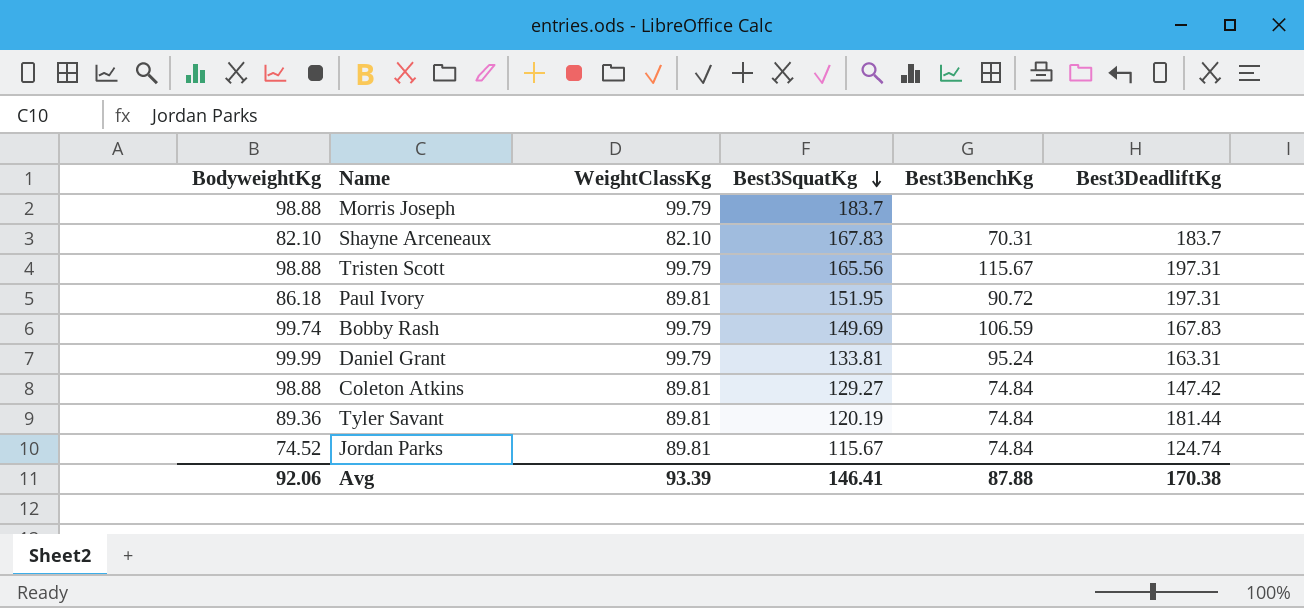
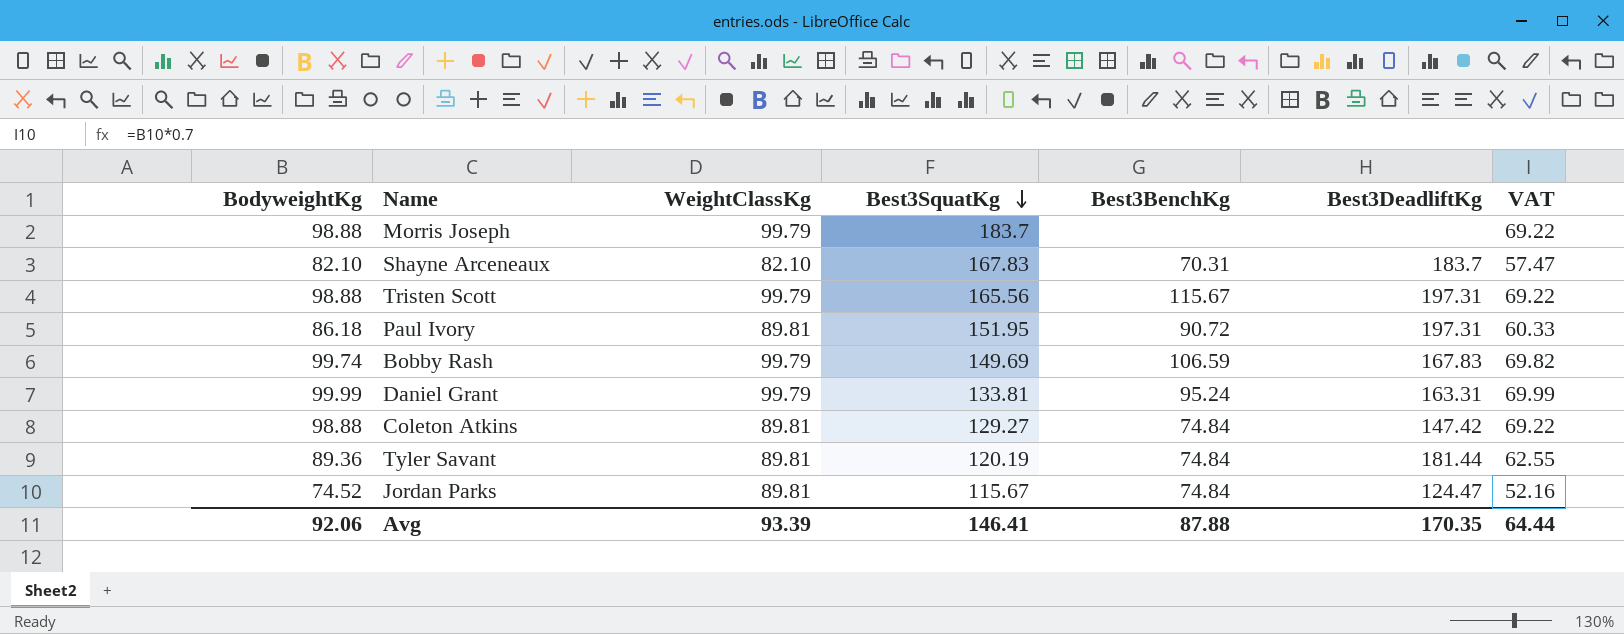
column VAT | formula: none -> [BodyweightKg] * 0.7
Jordan Parks | Best3DeadliftKg: 124.74 -> 124.47
Avg | Best3DeadliftKg: 170.38 -> 170.35

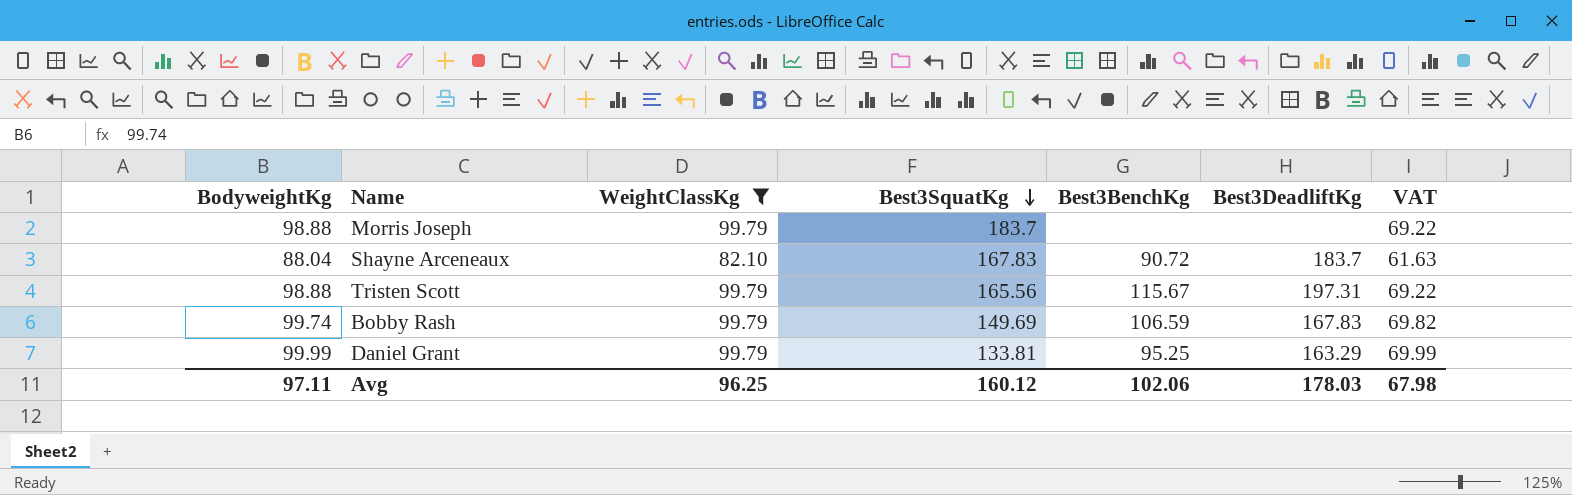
filter: none -> WeightClassKg != 89.81
Shayne Arceneaux | BodyweightKg: 82.10 -> 88.04
Shayne Arceneaux | Best3BenchKg: 70.31 -> 90.72
Shayne Arceneaux | VAT: 57.47 -> 61.63
Daniel Grant | Best3BenchKg: 95.24 -> 95.25
Daniel Grant | Best3DeadliftKg: 163.31 -> 163.29
Avg | BodyweightKg: 92.06 -> 97.11
Avg | WeightClassKg: 93.39 -> 96.25
Avg | Best3SquatKg: 146.41 -> 160.12
Avg | Best3BenchKg: 87.88 -> 102.06
Avg | Best3DeadliftKg: 170.35 -> 178.03
Avg | VAT: 64.44 -> 67.98

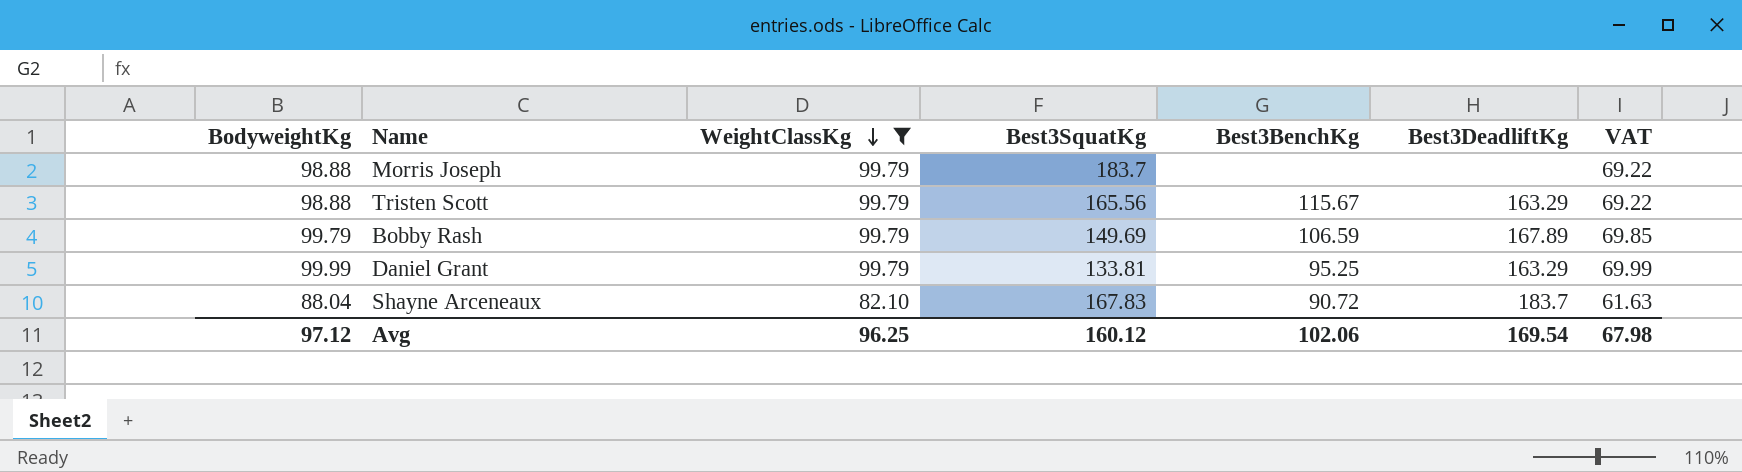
row order: Best3SquatKg descending -> WeightClassKg descending
Tristen Scott | Best3DeadliftKg: 197.31 -> 163.29
Bobby Rash | BodyweightKg: 99.74 -> 99.79
Bobby Rash | Best3DeadliftKg: 167.83 -> 167.89
Bobby Rash | VAT: 69.82 -> 69.85
Avg | BodyweightKg: 97.11 -> 97.12
Avg | Best3DeadliftKg: 178.03 -> 169.54

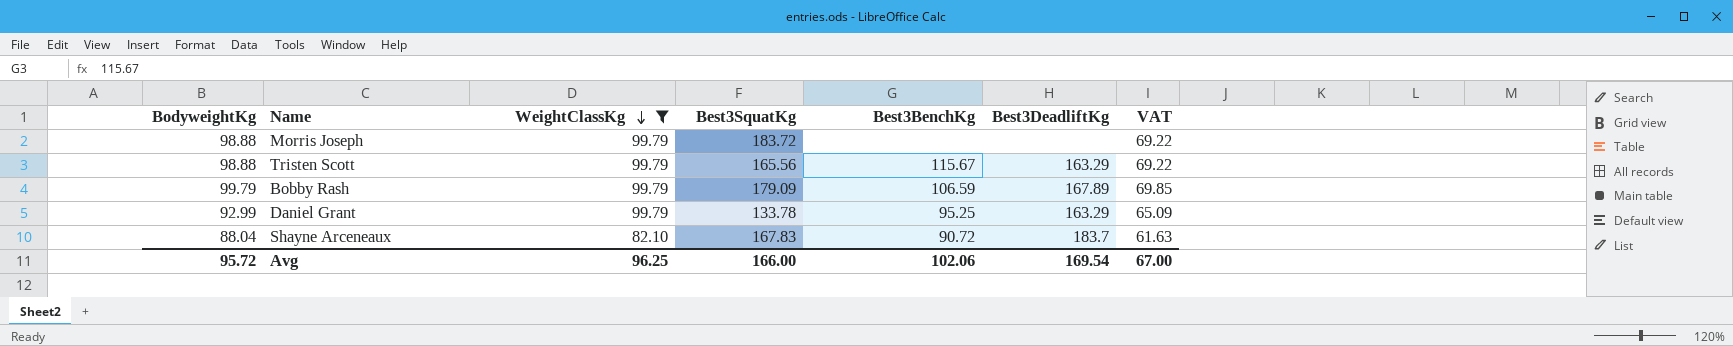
Morris Joseph | Best3SquatKg: 183.7 -> 183.72
Bobby Rash | Best3SquatKg: 149.69 -> 179.09
Daniel Grant | BodyweightKg: 99.99 -> 92.99
Daniel Grant | Best3SquatKg: 133.81 -> 133.78
Daniel Grant | VAT: 69.99 -> 65.09
Avg | BodyweightKg: 97.12 -> 95.72
Avg | Best3SquatKg: 160.12 -> 166.00
Avg | VAT: 67.98 -> 67.00

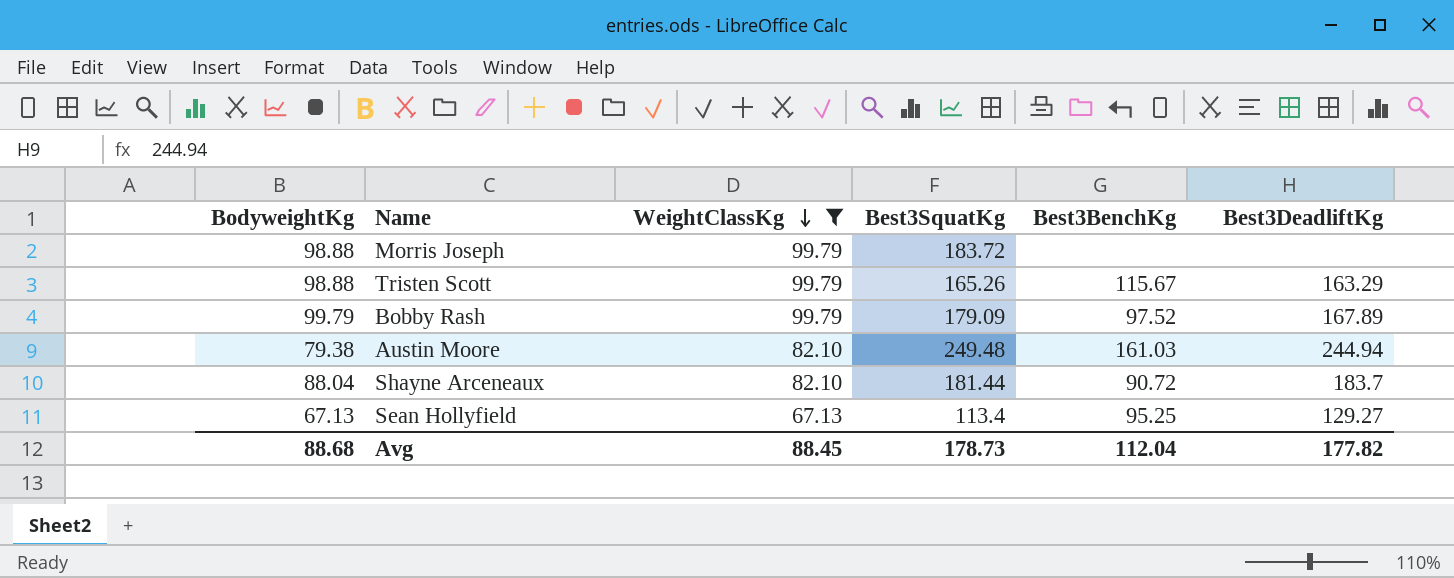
column VAT | formula: [BodyweightKg] * 0.7 -> none
row Daniel Grant: 92.99 | 99.79 | 133.78 | 95.25 | 163.29 | 65.09 -> none
Tristen Scott | Best3SquatKg: 165.56 -> 165.26
Bobby Rash | Best3BenchKg: 106.59 -> 97.52
row Austin Moore: none -> 79.38 | 82.10 | 249.48 | 161.03 | 244.94
Shayne Arceneaux | Best3SquatKg: 167.83 -> 181.44
row Sean Hollyfield: none -> 67.13 | 67.13 | 113.4 | 95.25 | 129.27
Avg | BodyweightKg: 95.72 -> 88.68
Avg | WeightClassKg: 96.25 -> 88.45
Avg | Best3SquatKg: 166.00 -> 178.73
Avg | Best3BenchKg: 102.06 -> 112.04
Avg | Best3DeadliftKg: 169.54 -> 177.82

